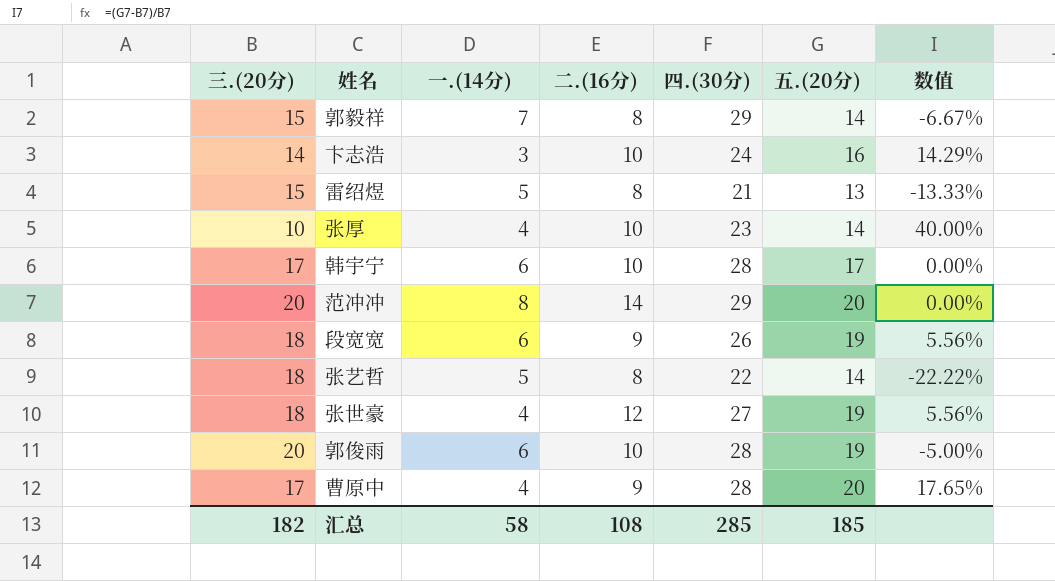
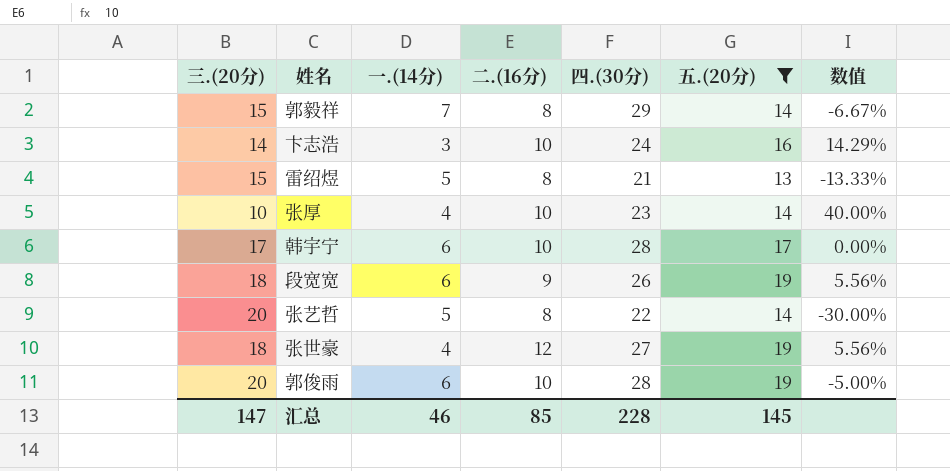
filter: none -> 五.(20分) != 20
张艺哲 | 三.(20分): 18 -> 20
张艺哲 | 数值: -22.22% -> -30.00%
汇总 | 三.(20分): 182 -> 147
汇总 | 一.(14分): 58 -> 46
汇总 | 二.(16分): 108 -> 85
汇总 | 四.(30分): 285 -> 228
汇总 | 五.(20分): 185 -> 145

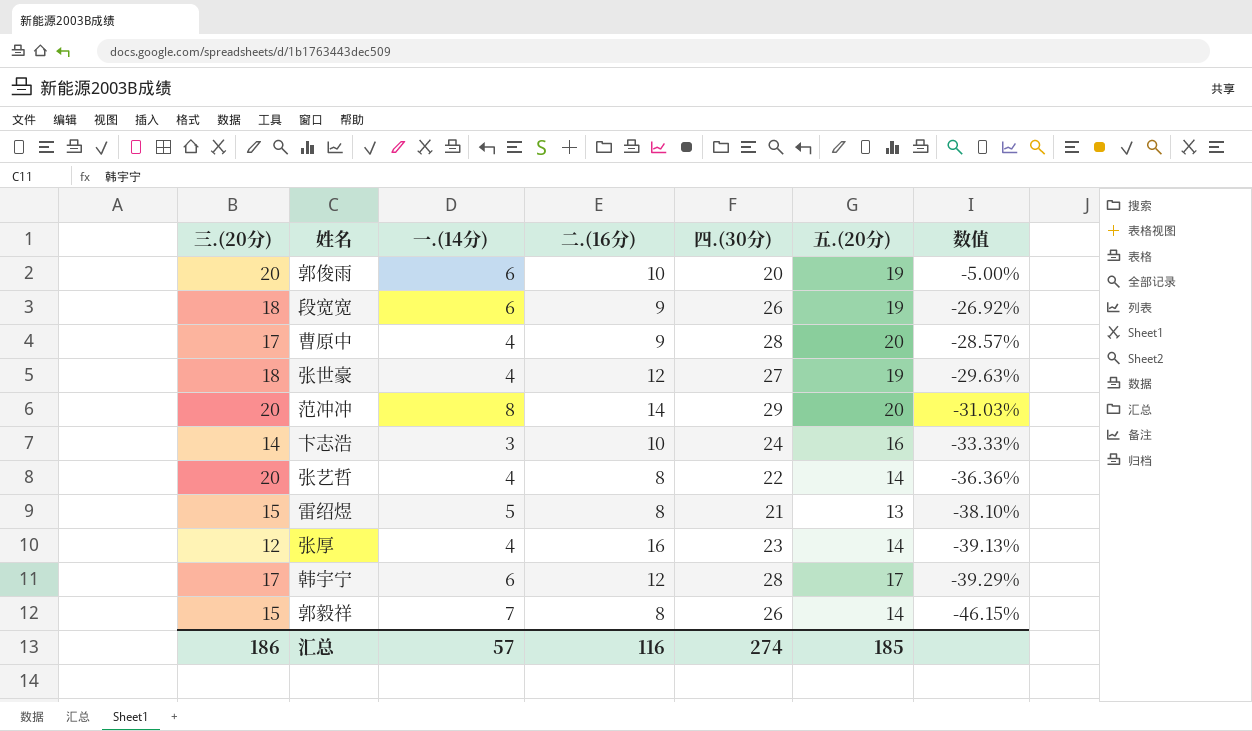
filter: 五.(20分) != 20 -> none
row order: none -> 数值 descending
column 数值 | formula: ([五.(20分)] - [三.(20分)]) / [三.(20分)] -> ([五.(20分)] - [四.(30分)]) / [四.(30分)]
郭俊雨 | 四.(30分): 28 -> 20
张艺哲 | 一.(14分): 5 -> 4
张厚 | 三.(20分): 10 -> 12
张厚 | 二.(16分): 10 -> 16
韩宇宁 | 二.(16分): 10 -> 12
郭毅祥 | 四.(30分): 29 -> 26
汇总 | 三.(20分): 147 -> 186
汇总 | 一.(14分): 46 -> 57
汇总 | 二.(16分): 85 -> 116
汇总 | 四.(30分): 228 -> 274
汇总 | 五.(20分): 145 -> 185

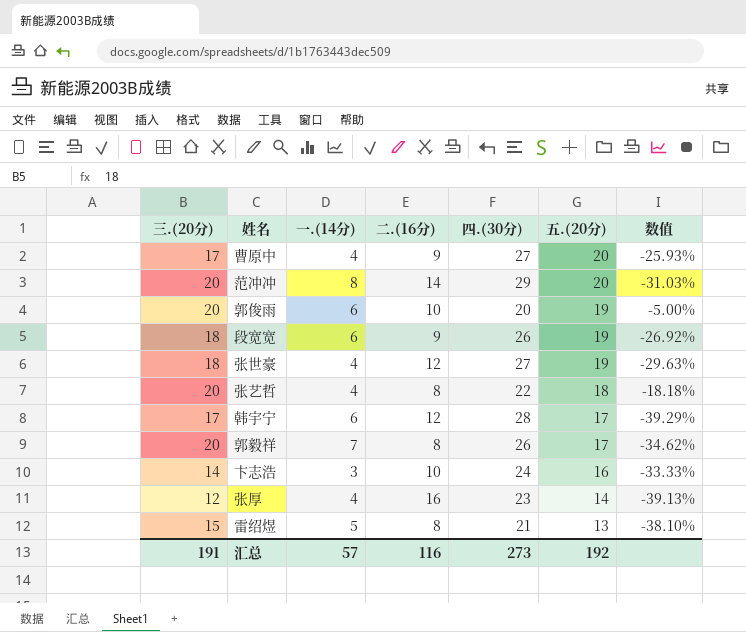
row order: 数值 descending -> 五.(20分) descending
曹原中 | 四.(30分): 28 -> 27
曹原中 | 数值: -28.57% -> -25.93%
张艺哲 | 五.(20分): 14 -> 18
张艺哲 | 数值: -36.36% -> -18.18%
郭毅祥 | 三.(20分): 15 -> 20
郭毅祥 | 五.(20分): 14 -> 17
郭毅祥 | 数值: -46.15% -> -34.62%
汇总 | 三.(20分): 186 -> 191
汇总 | 四.(30分): 274 -> 273
汇总 | 五.(20分): 185 -> 192

